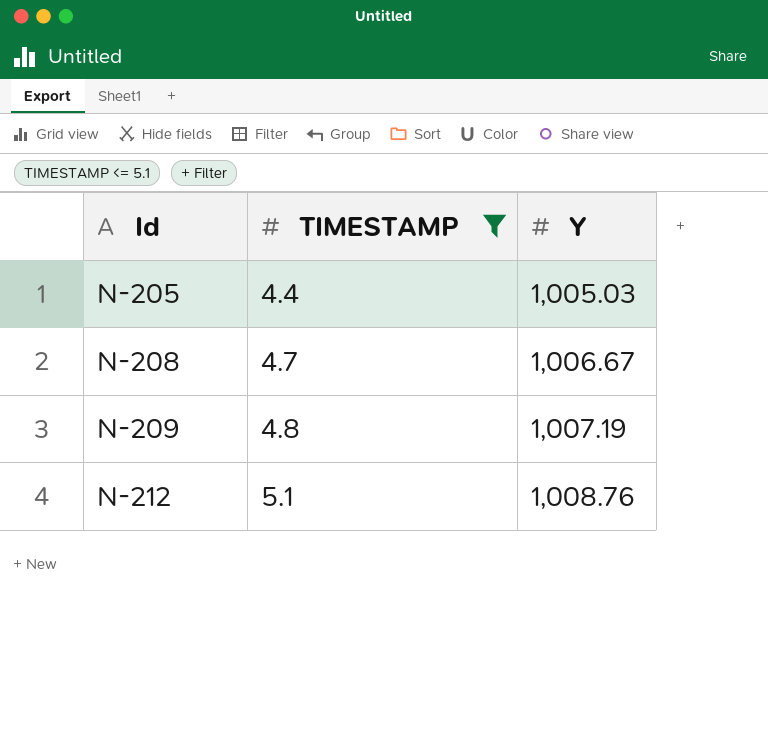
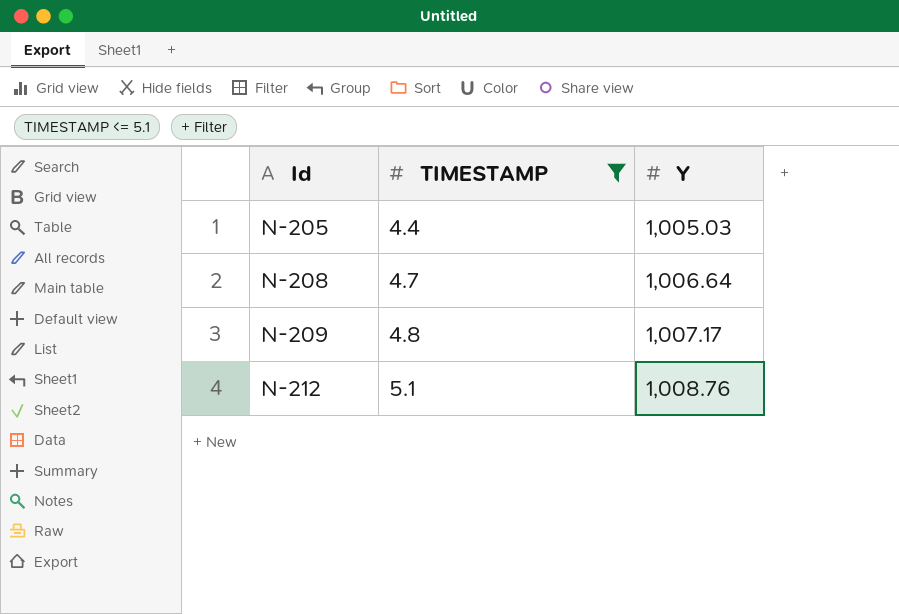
N-208 | Y: 1,006.67 -> 1,006.64
N-209 | Y: 1,007.19 -> 1,007.17

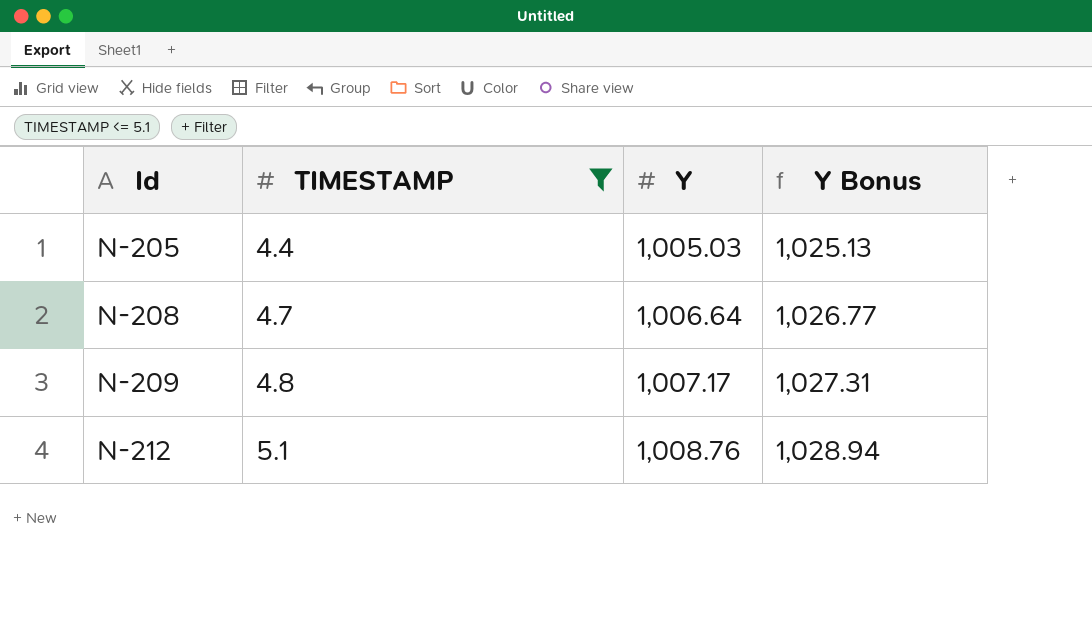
column Y Bonus | formula: none -> [Y] * 1.02

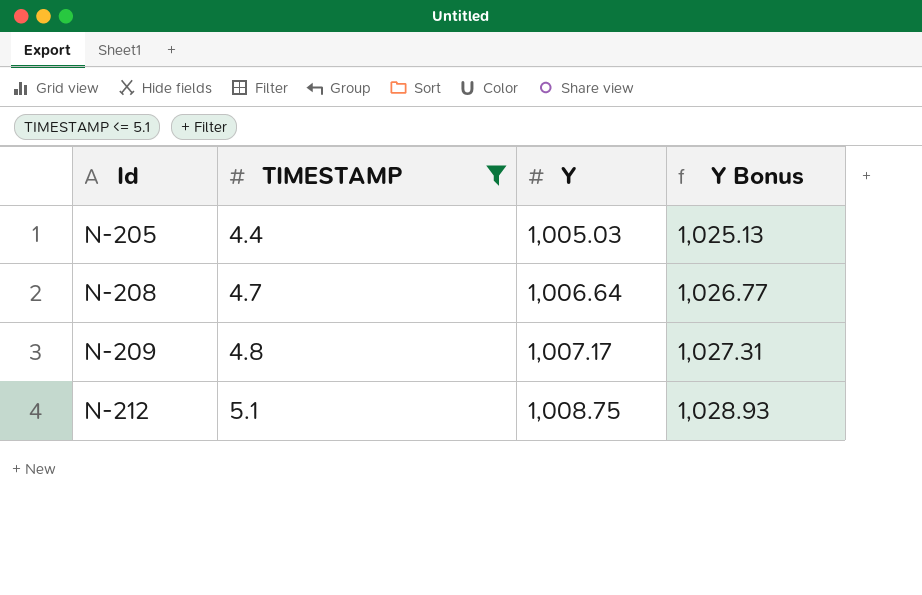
N-212 | Y: 1,008.76 -> 1,008.75
N-212 | Y Bonus: 1,028.94 -> 1,028.93

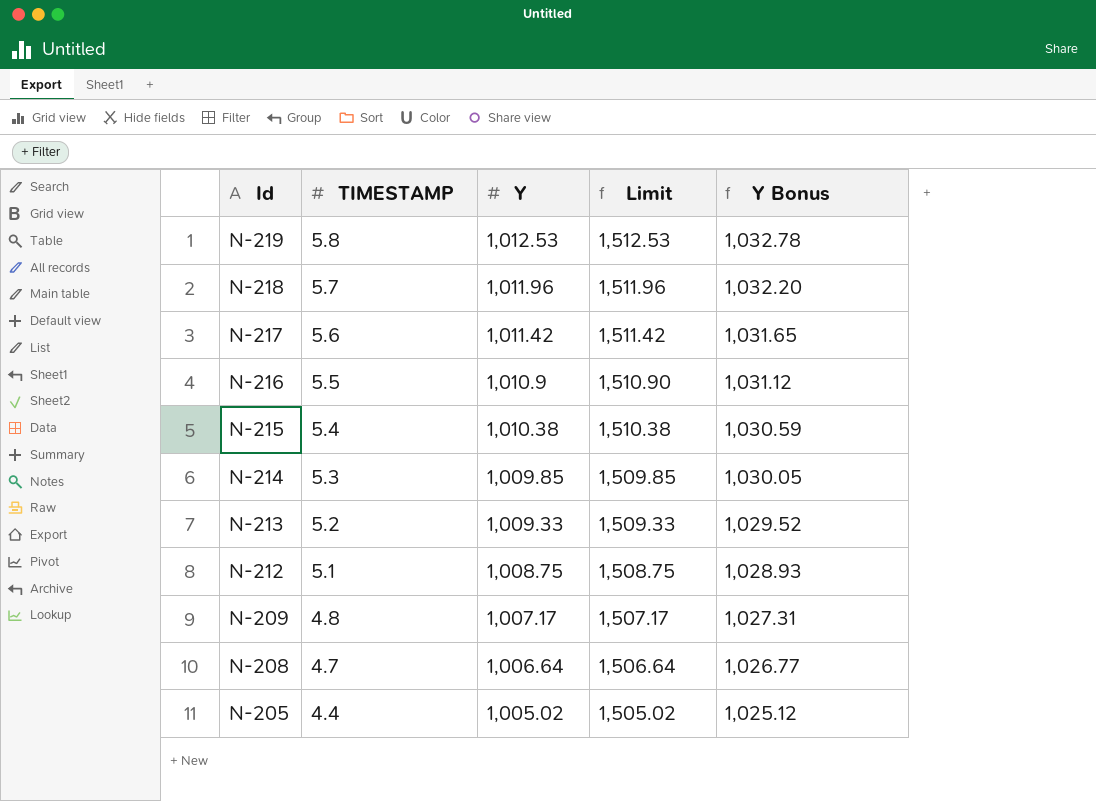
filter: TIMESTAMP <= 5.1 -> none
row order: Id ascending -> Id descending
column Limit | formula: none -> [Y] + 500
N-205 | Y: 1,005.03 -> 1,005.02
N-205 | Y Bonus: 1,025.13 -> 1,025.12

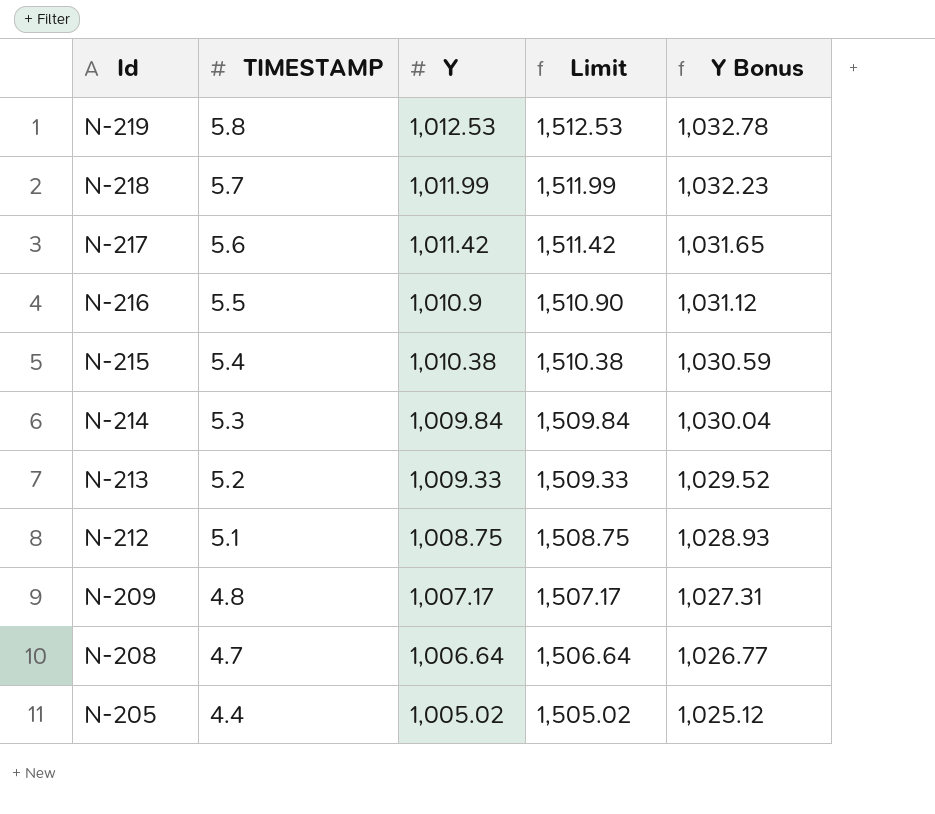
N-218 | Y: 1,011.96 -> 1,011.99
N-218 | Limit: 1,511.96 -> 1,511.99
N-218 | Y Bonus: 1,032.20 -> 1,032.23
N-214 | Y: 1,009.85 -> 1,009.84
N-214 | Limit: 1,509.85 -> 1,509.84
N-214 | Y Bonus: 1,030.05 -> 1,030.04

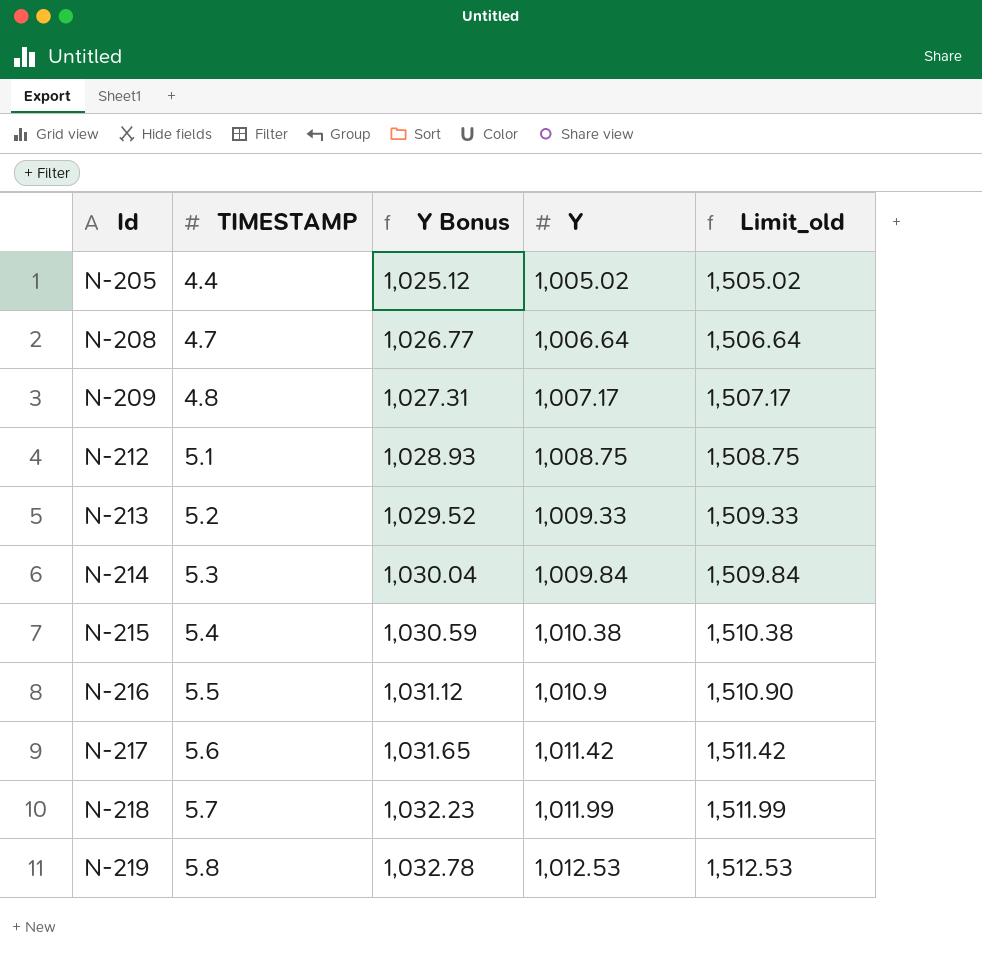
row order: Id descending -> Id ascending
column Y Bonus | position: 5 -> 3
column name: Limit -> Limit_old

